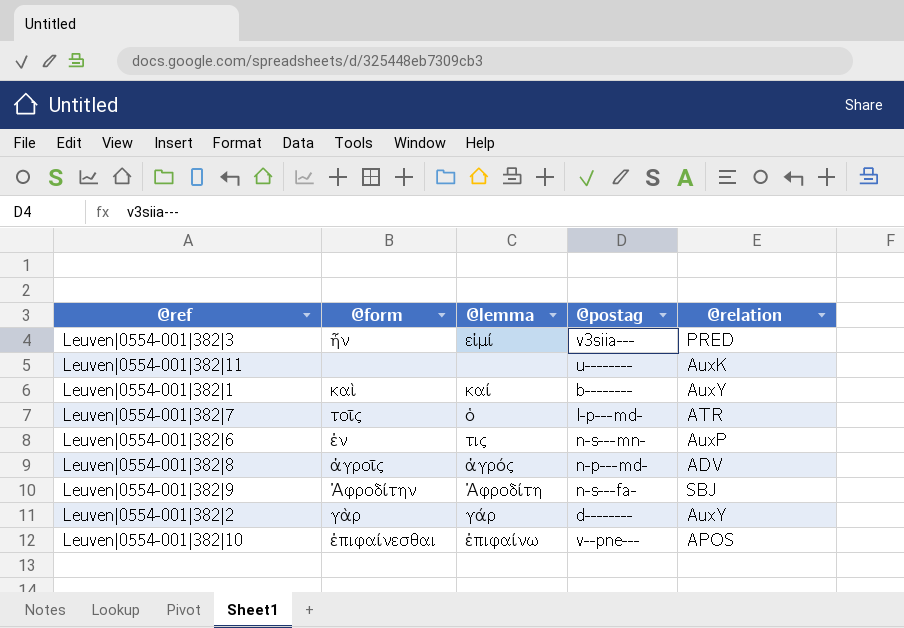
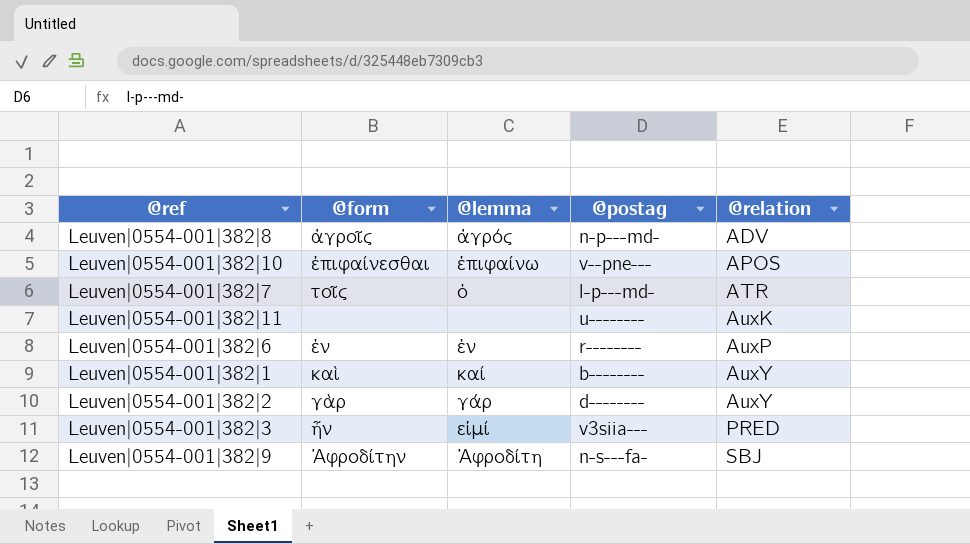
row order: none -> @relation ascending
Leuven|0554-001|382|6 | @lemma: τις -> ἐν
Leuven|0554-001|382|6 | @postag: n-s---mn- -> r--------

